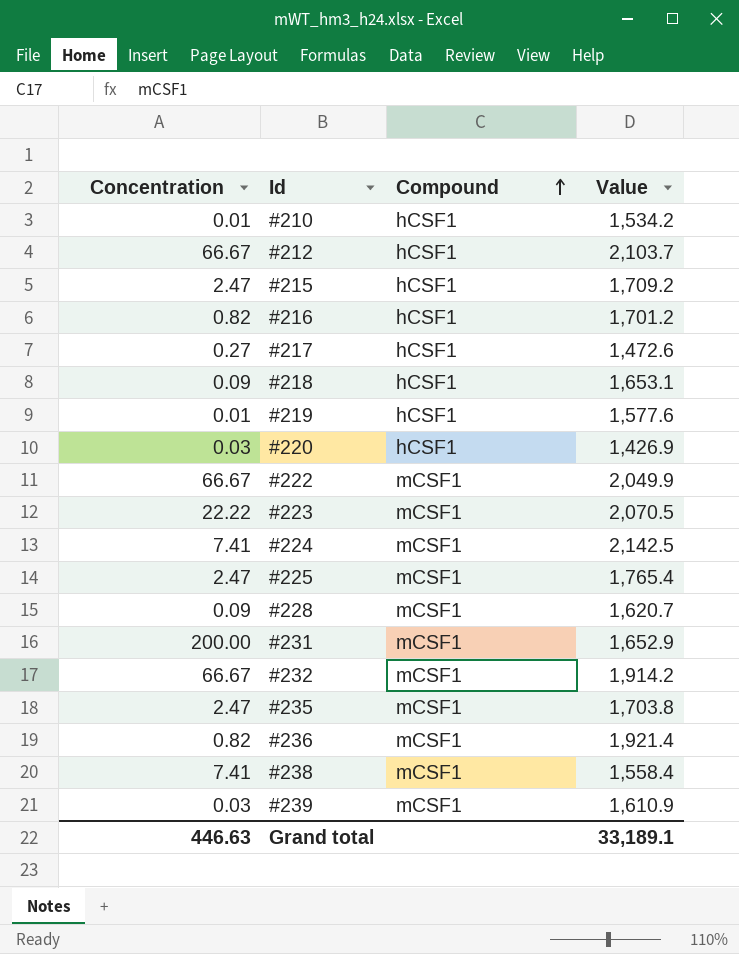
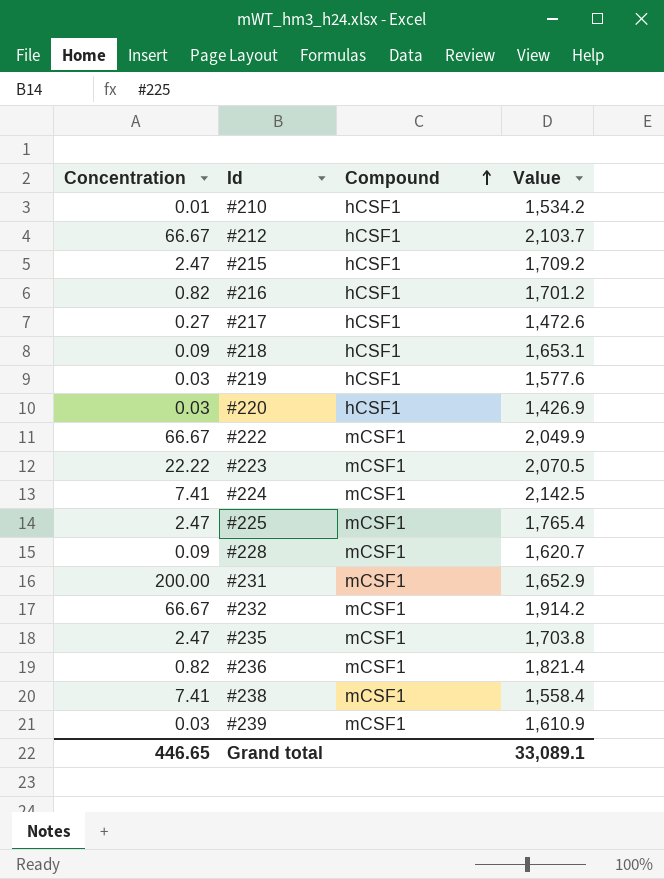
#219 | Concentration: 0.01 -> 0.03
#236 | Value: 1,921.4 -> 1,821.4
Grand total | Concentration: 446.63 -> 446.65
Grand total | Value: 33,189.1 -> 33,089.1

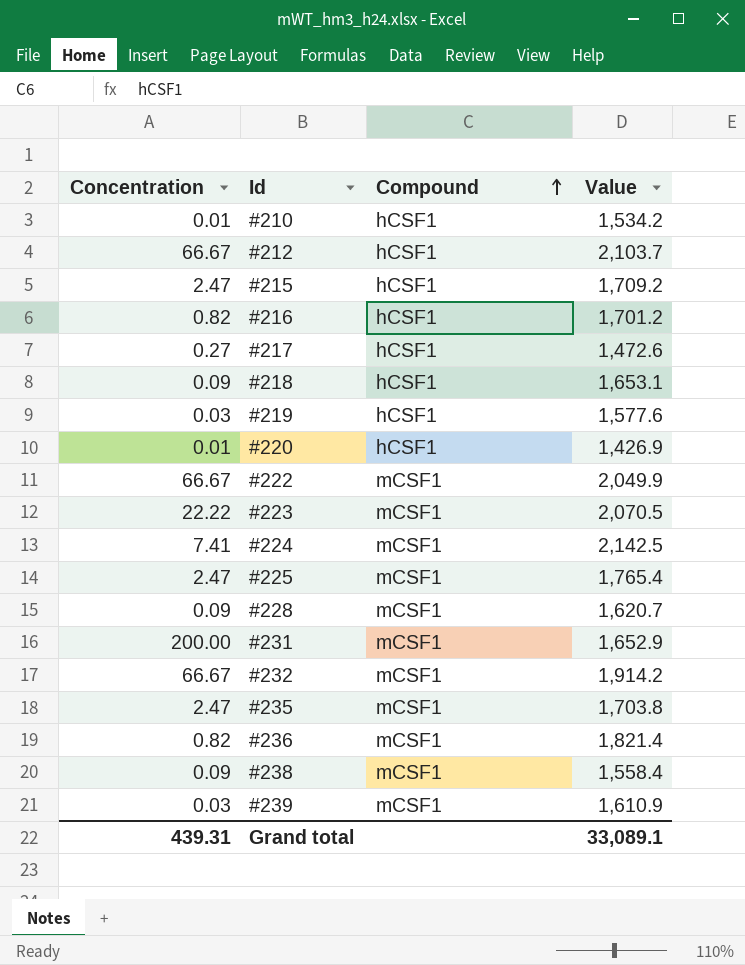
#220 | Concentration: 0.03 -> 0.01
#238 | Concentration: 7.41 -> 0.09
Grand total | Concentration: 446.65 -> 439.31

